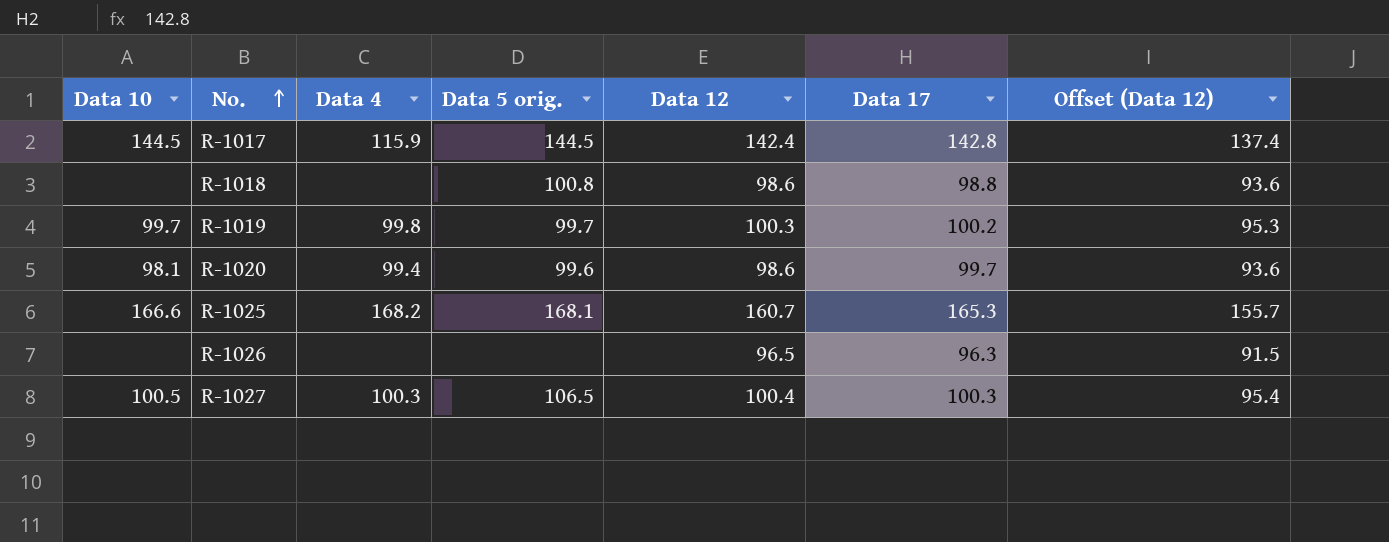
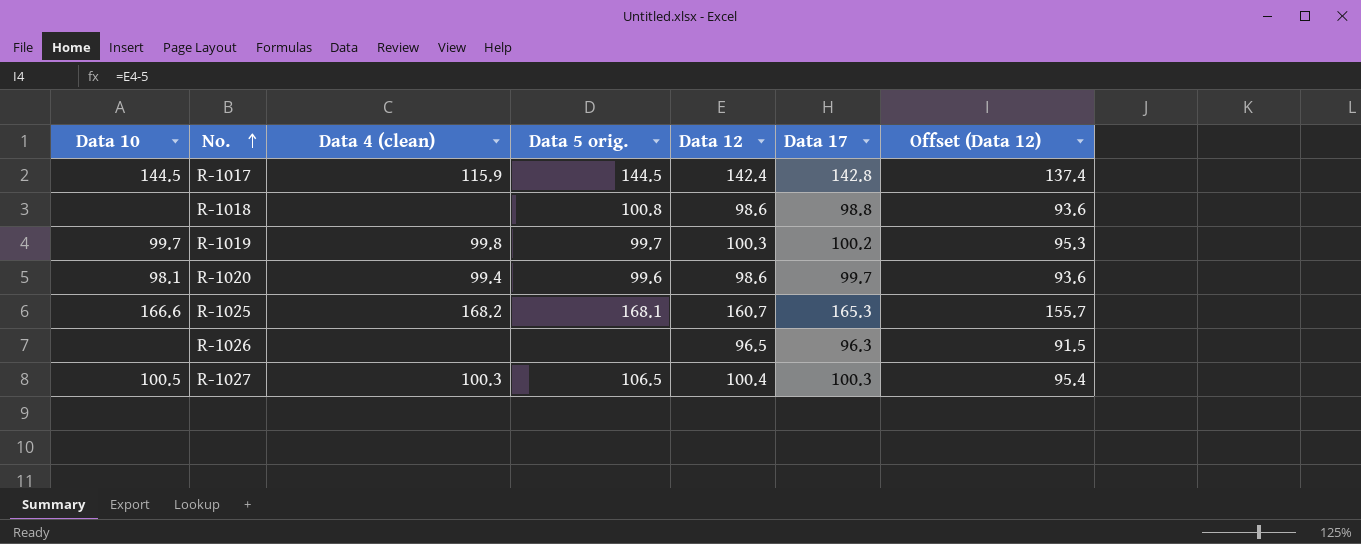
column name: Data 4 -> Data 4 (clean)

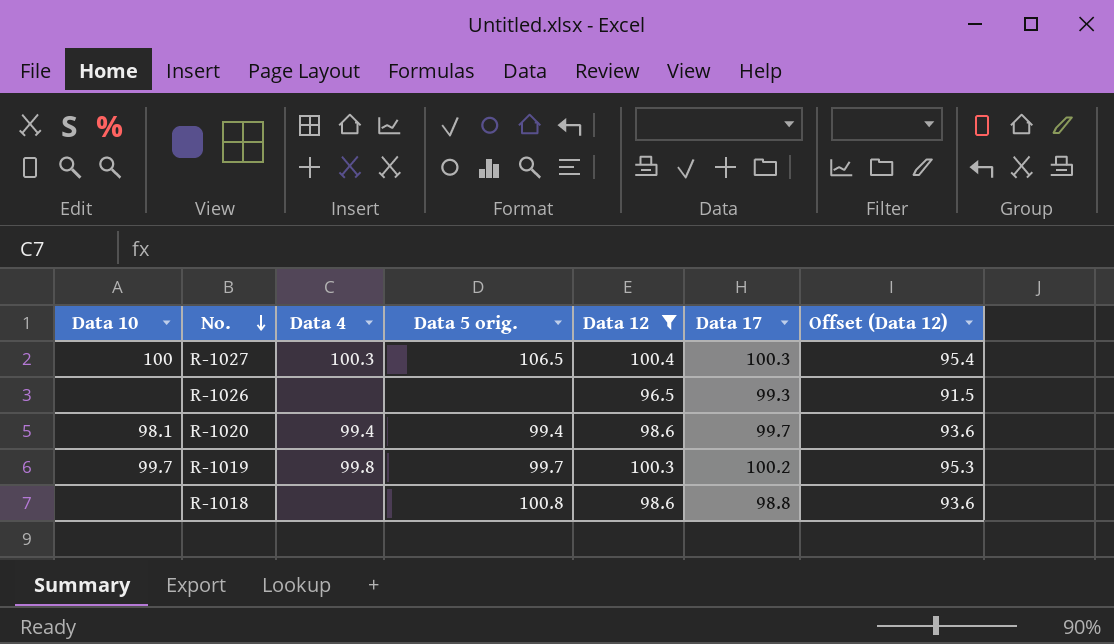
filter: none -> Data 12 <= 100.4
row order: No. ascending -> No. descending
column name: Data 4 (clean) -> Data 4
R-1027 | Data 10: 100.5 -> 100
R-1026 | Data 17: 96.3 -> 99.3
R-1020 | Data 5 orig.: 99.6 -> 99.4

